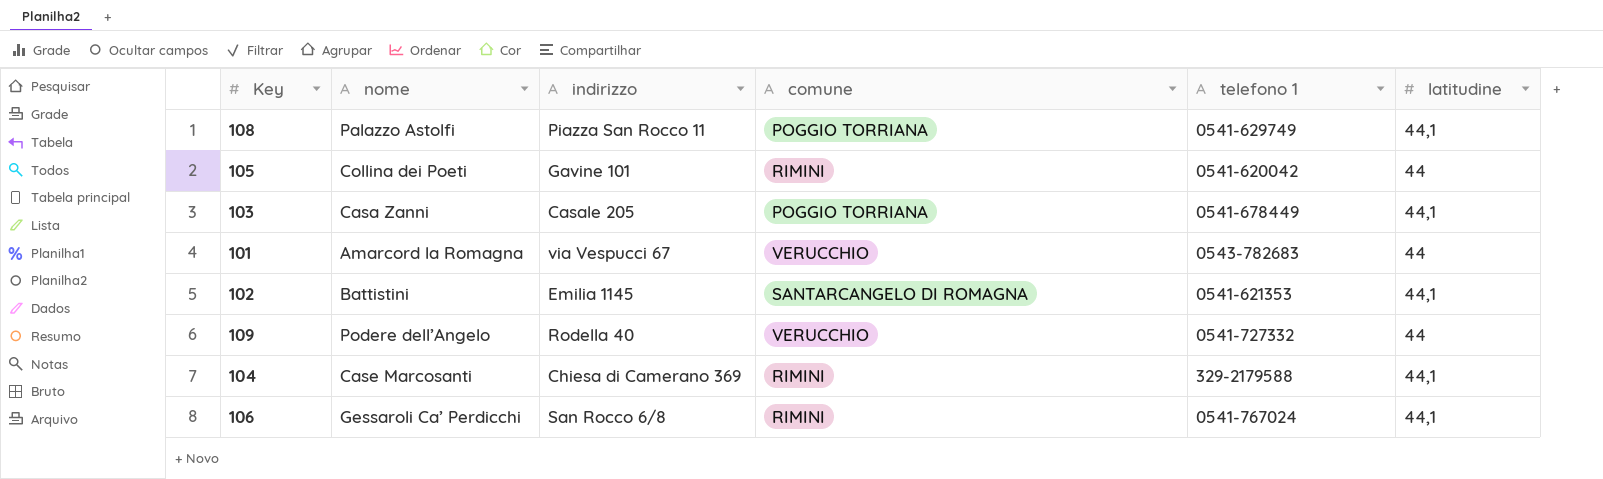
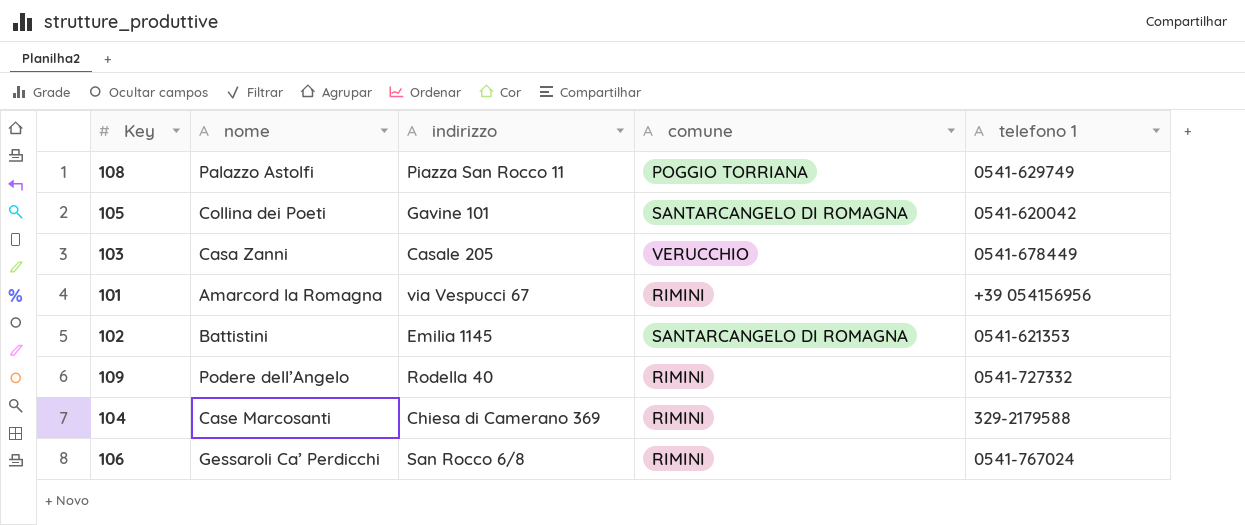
column latitudine | position: 6 -> none
105 | comune: RIMINI -> SANTARCANGELO DI ROMAGNA
103 | comune: POGGIO TORRIANA -> VERUCCHIO
101 | comune: VERUCCHIO -> RIMINI
101 | telefono 1: 0543-782683 -> +39 054156956
109 | comune: VERUCCHIO -> RIMINI

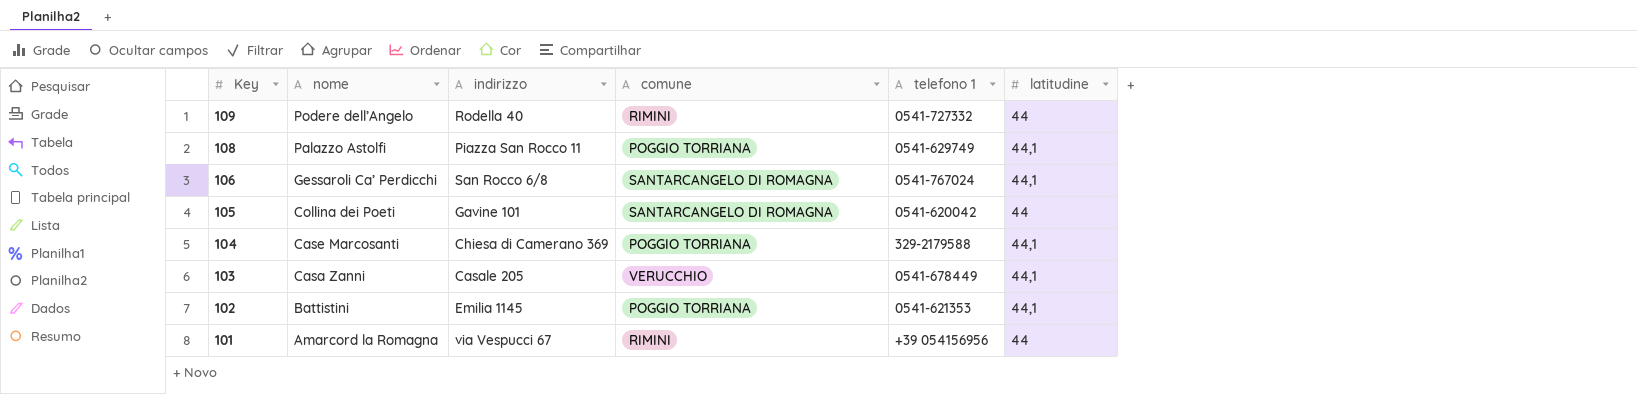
row order: none -> Key descending
column latitudine | position: none -> 6
106 | comune: RIMINI -> SANTARCANGELO DI ROMAGNA
104 | comune: RIMINI -> POGGIO TORRIANA
102 | comune: SANTARCANGELO DI ROMAGNA -> POGGIO TORRIANA

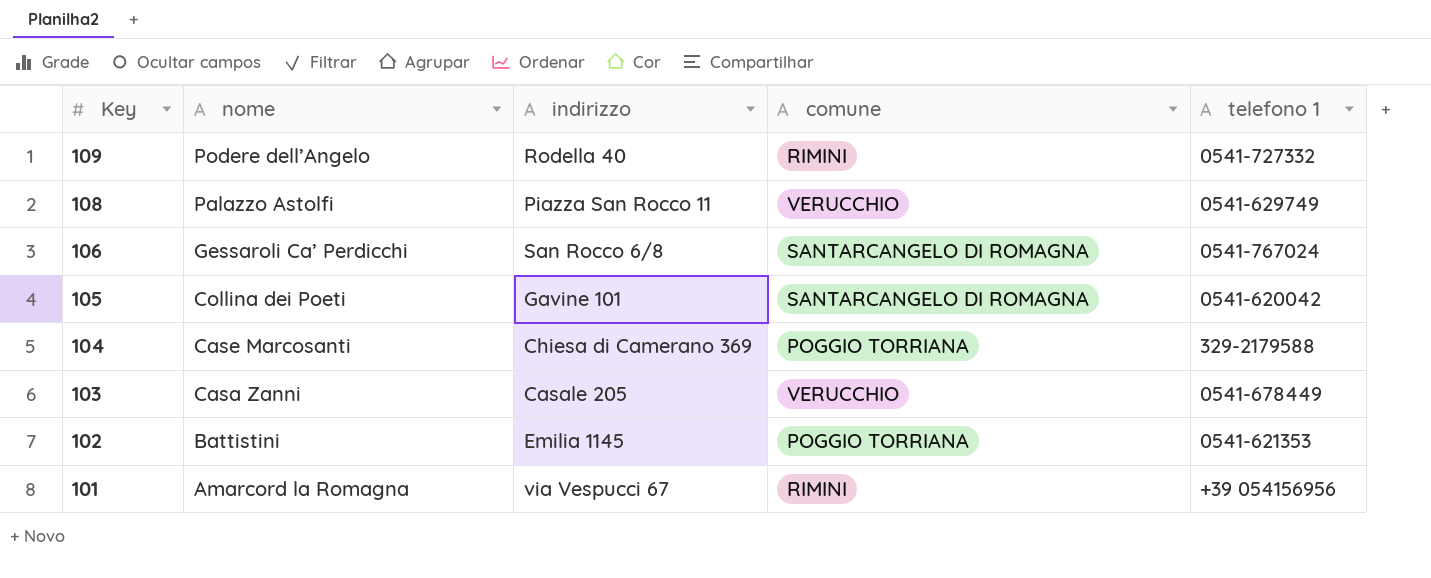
column latitudine | position: 6 -> none
108 | comune: POGGIO TORRIANA -> VERUCCHIO

